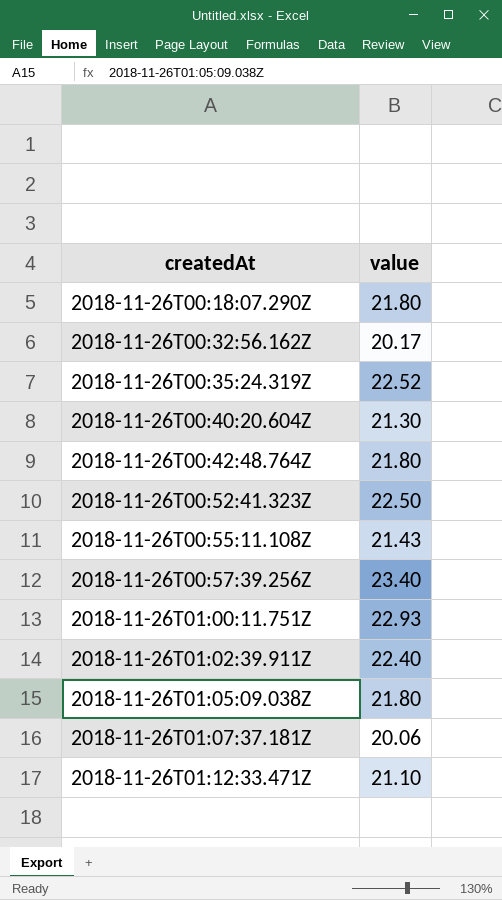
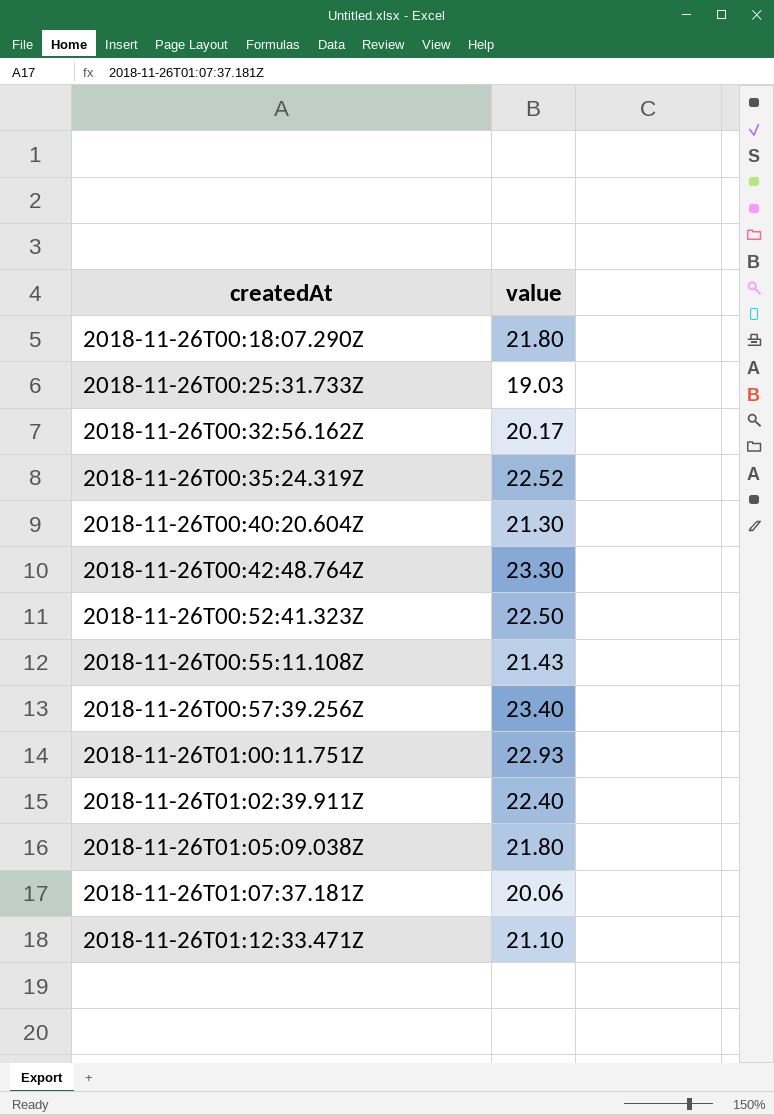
row 2018-11-26T00:25:31.733Z: none -> 19.03
2018-11-26T00:42:48.764Z | value: 21.80 -> 23.30

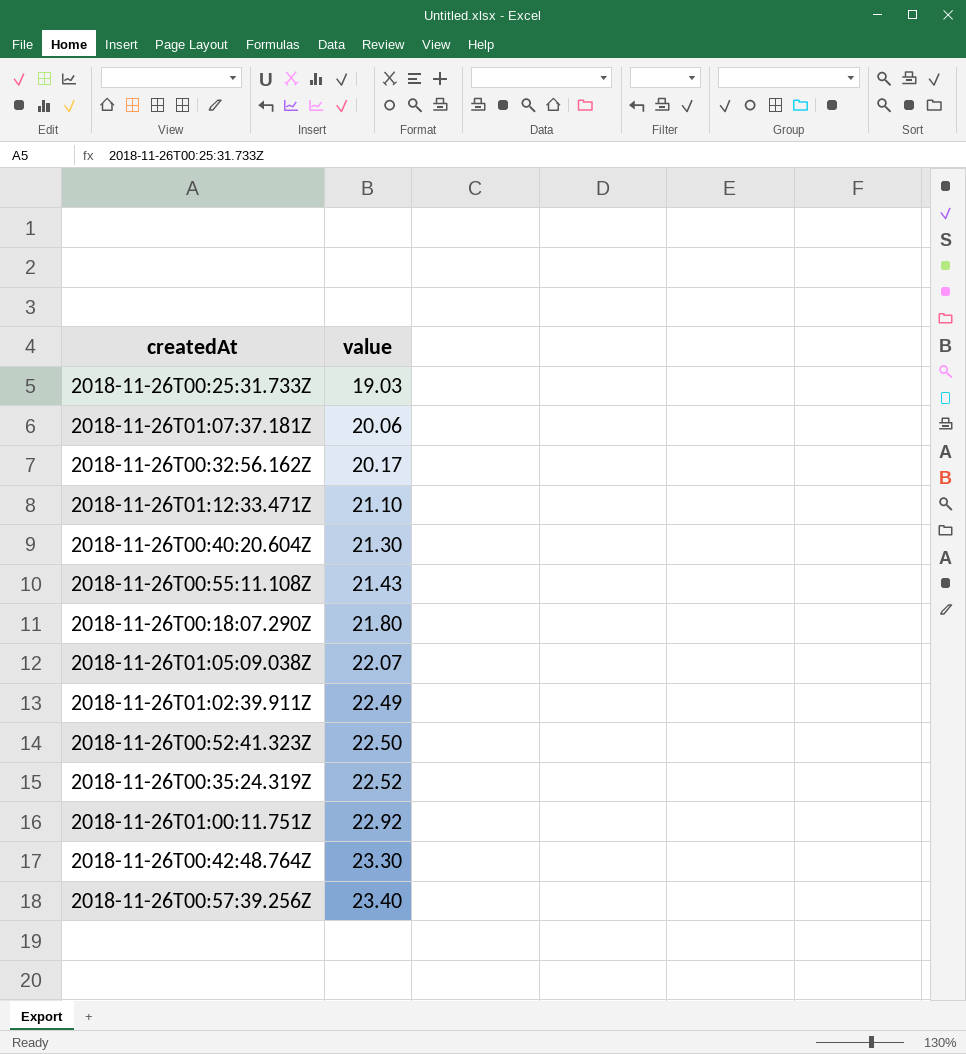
row order: createdAt ascending -> value ascending
2018-11-26T01:05:09.038Z | value: 21.80 -> 22.07
2018-11-26T01:02:39.911Z | value: 22.40 -> 22.49
2018-11-26T01:00:11.751Z | value: 22.93 -> 22.92

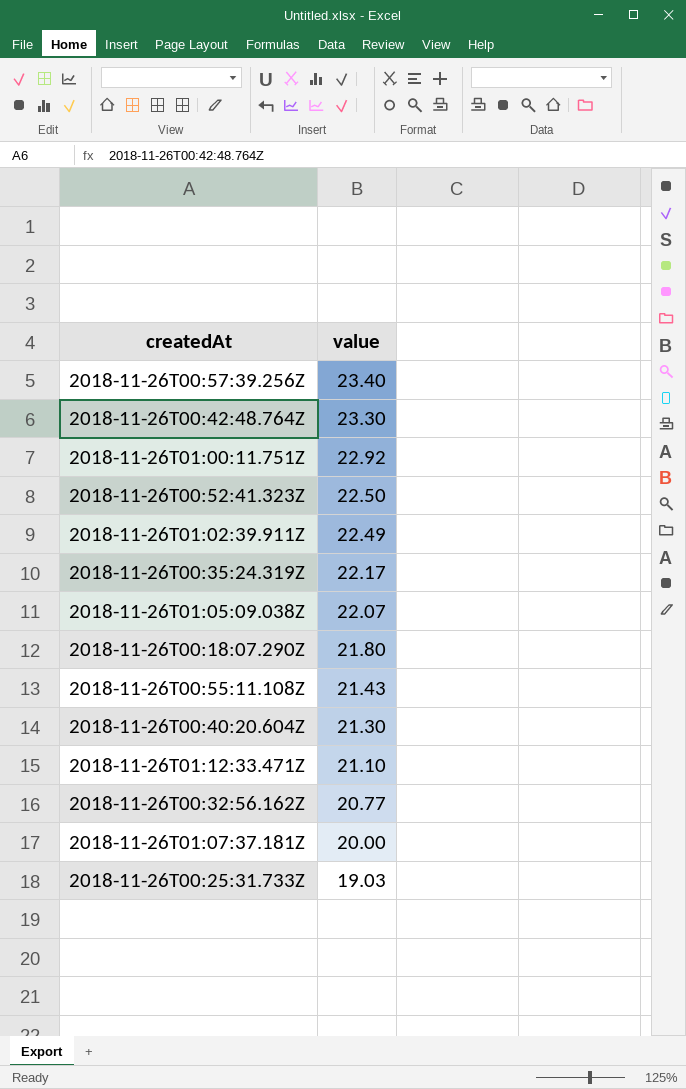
row order: value ascending -> value descending
2018-11-26T00:35:24.319Z | value: 22.52 -> 22.17
2018-11-26T00:32:56.162Z | value: 20.17 -> 20.77
2018-11-26T01:07:37.181Z | value: 20.06 -> 20.00

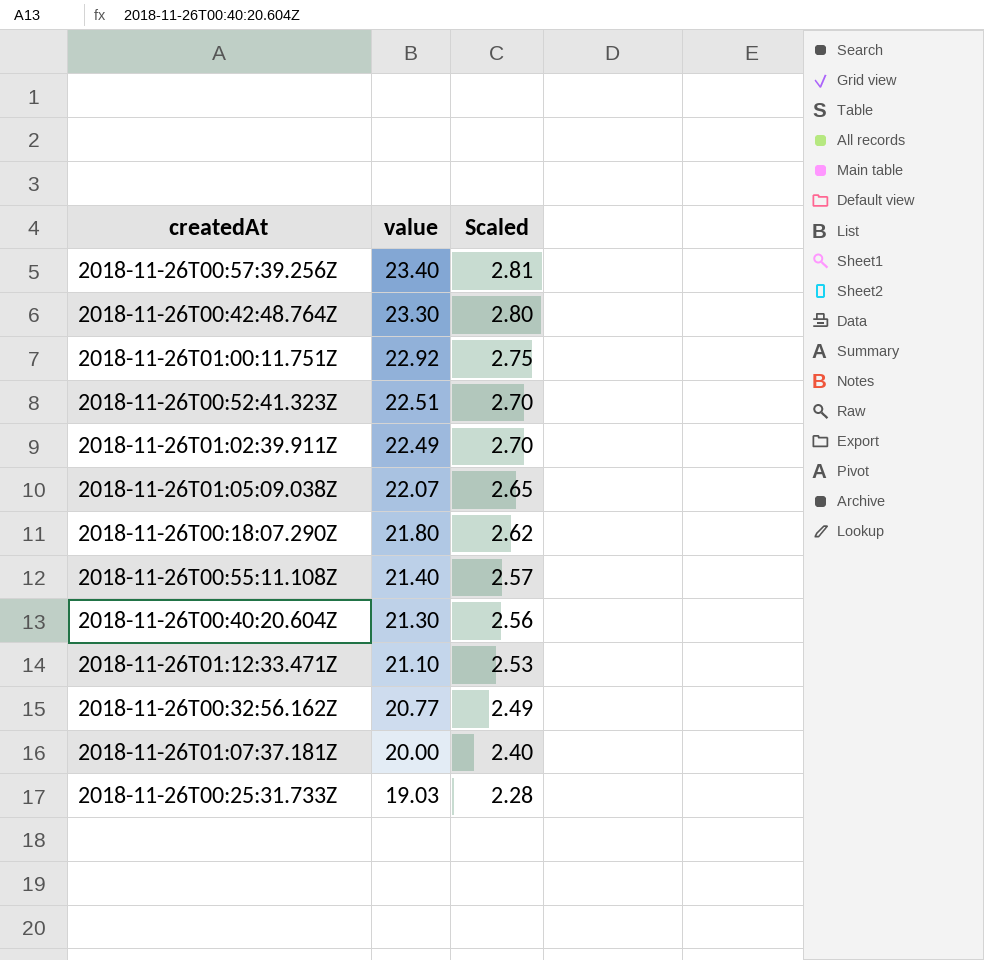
column Scaled | formula: none -> [value] * 0.12
row 2018-11-26T00:35:24.319Z: 22.17 -> none
2018-11-26T00:52:41.323Z | value: 22.50 -> 22.51
2018-11-26T00:55:11.108Z | value: 21.43 -> 21.40

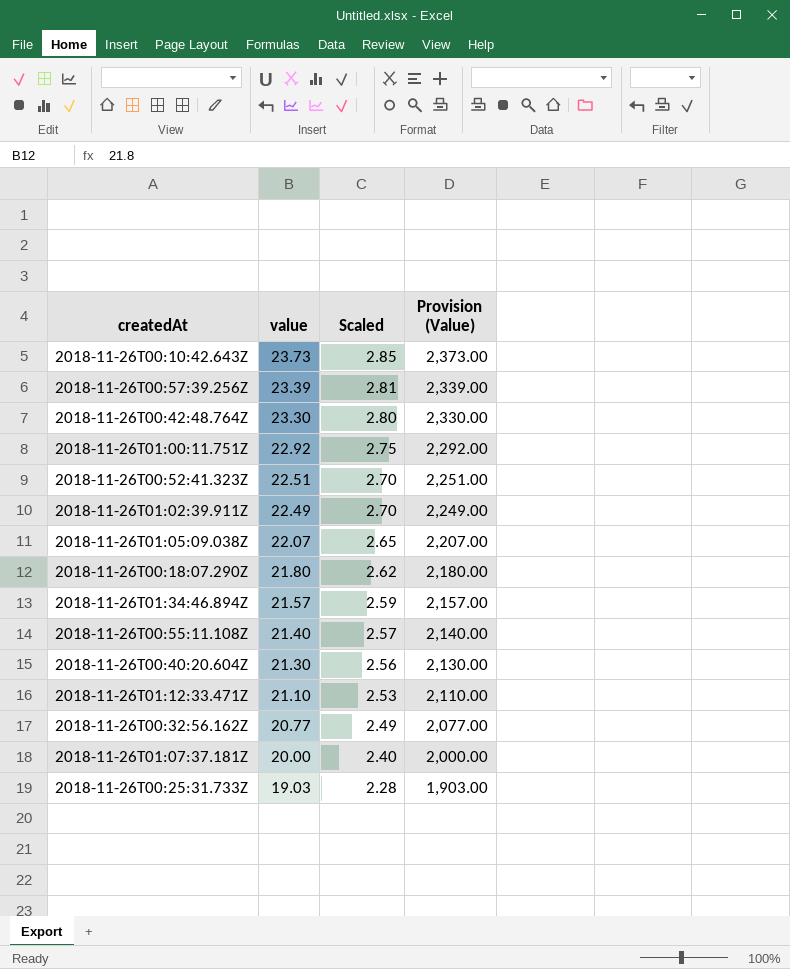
column Provision (Value) | formula: none -> [value] * 100
row 2018-11-26T00:10:42.643Z: none -> 23.73 | 2.85 | 2,373.00
2018-11-26T00:57:39.256Z | value: 23.40 -> 23.39
row 2018-11-26T01:34:46.894Z: none -> 21.57 | 2.59 | 2,157.00

